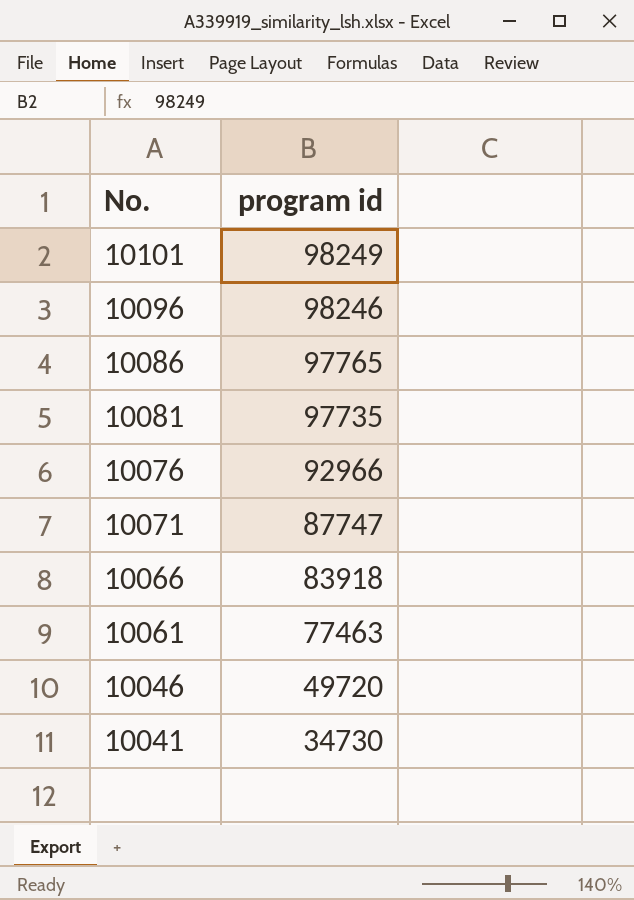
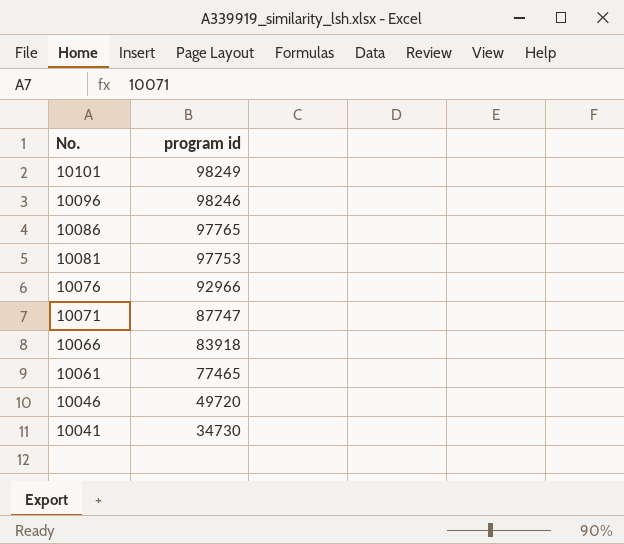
10081 | program id: 97735 -> 97753
10061 | program id: 77463 -> 77465

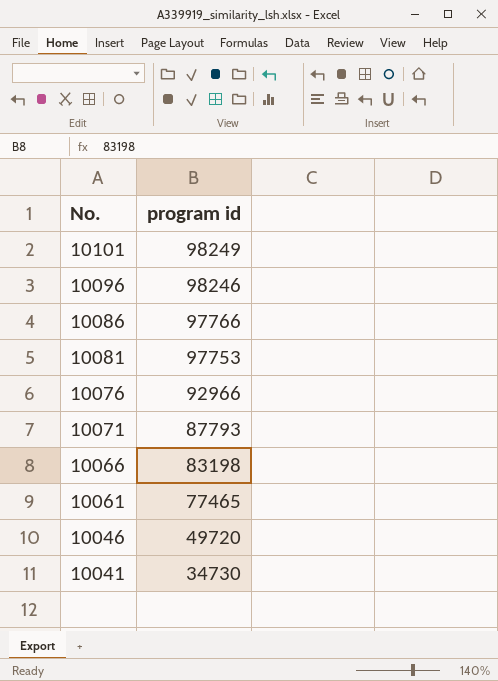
10086 | program id: 97765 -> 97766
10071 | program id: 87747 -> 87793
10066 | program id: 83918 -> 83198

